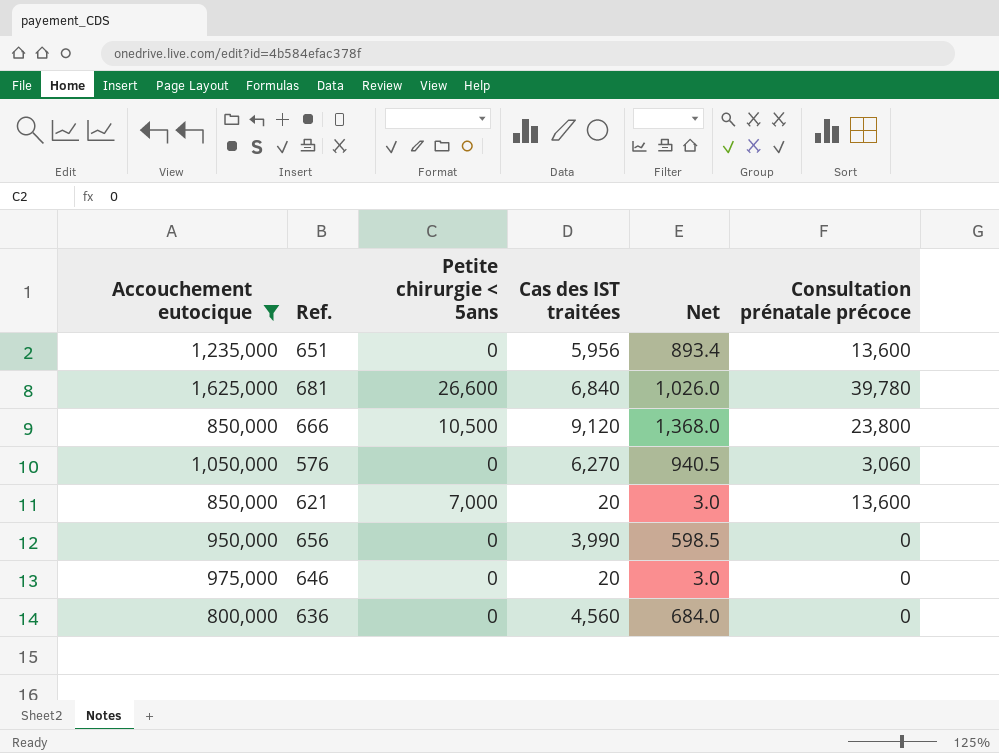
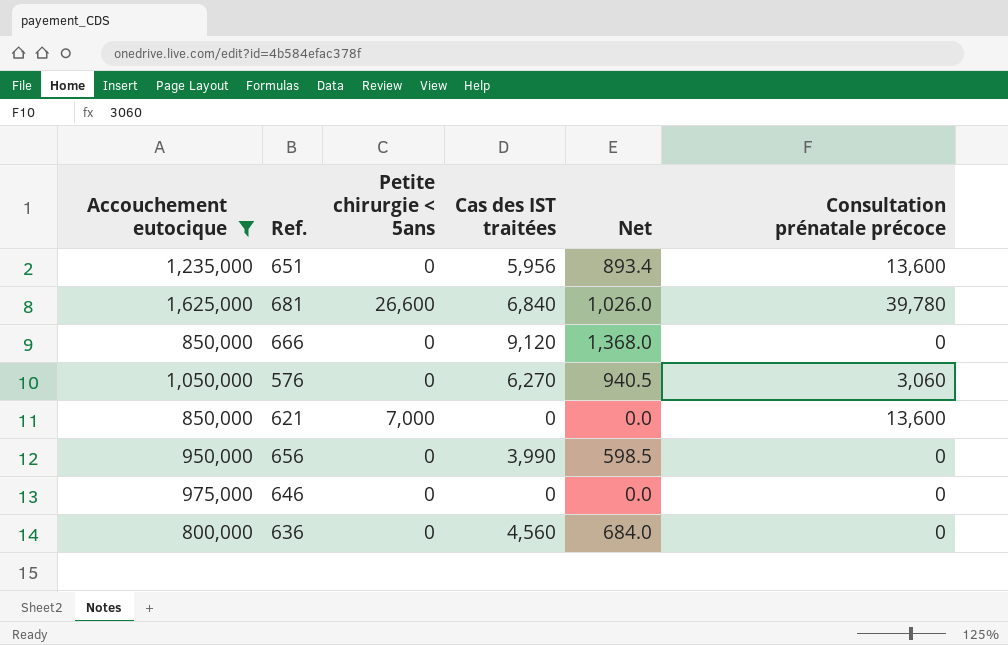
666 | Petite chirurgie < 5ans: 10,500 -> 0
666 | Consultation prénatale précoce: 23,800 -> 0
621 | Cas des IST traitées: 20 -> 0
621 | Net: 3.0 -> 0.0
646 | Cas des IST traitées: 20 -> 0
646 | Net: 3.0 -> 0.0

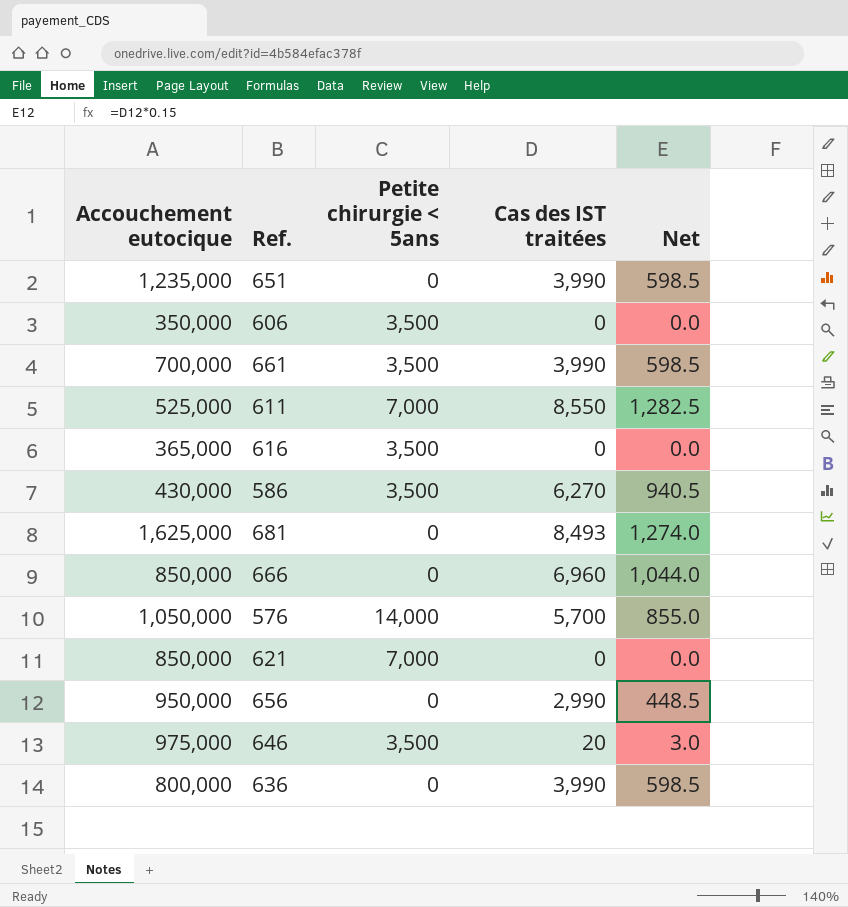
filter: Accouchement eutocique >= 800,000 -> none
column Consultation prénatale précoce | position: 6 -> none
651 | Cas des IST traitées: 5,956 -> 3,990
651 | Net: 893.4 -> 598.5
681 | Petite chirurgie < 5ans: 26,600 -> 0
681 | Cas des IST traitées: 6,840 -> 8,493
681 | Net: 1,026.0 -> 1,274.0
666 | Cas des IST traitées: 9,120 -> 6,960
666 | Net: 1,368.0 -> 1,044.0
576 | Petite chirurgie < 5ans: 0 -> 14,000
576 | Cas des IST traitées: 6,270 -> 5,700
576 | Net: 940.5 -> 855.0
656 | Cas des IST traitées: 3,990 -> 2,990
656 | Net: 598.5 -> 448.5
646 | Petite chirurgie < 5ans: 0 -> 3,500
646 | Cas des IST traitées: 0 -> 20
646 | Net: 0.0 -> 3.0
636 | Cas des IST traitées: 4,560 -> 3,990
636 | Net: 684.0 -> 598.5

